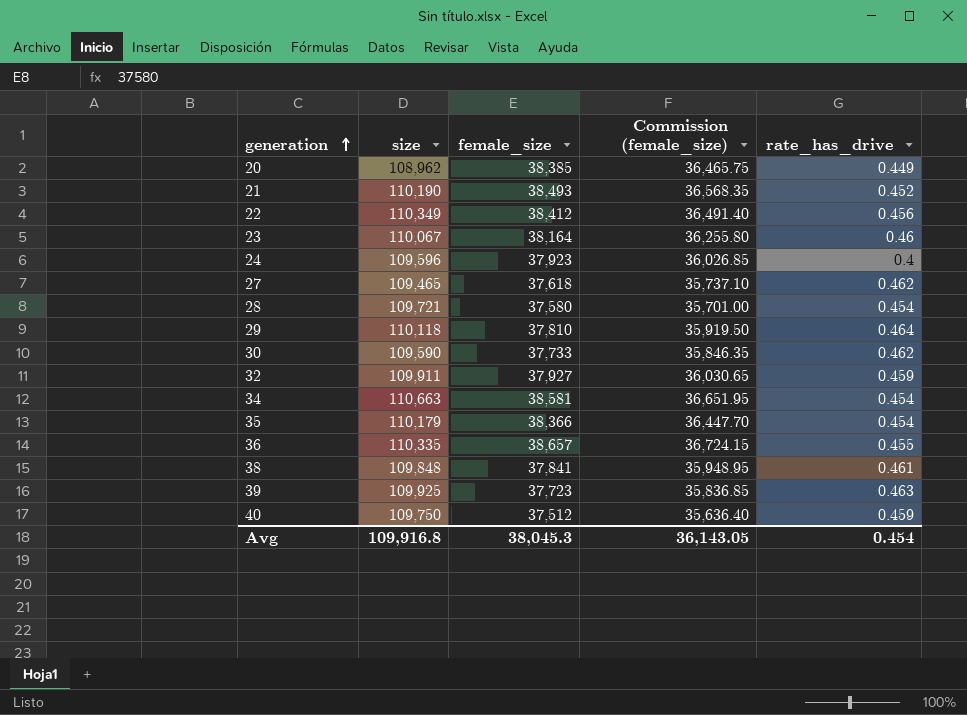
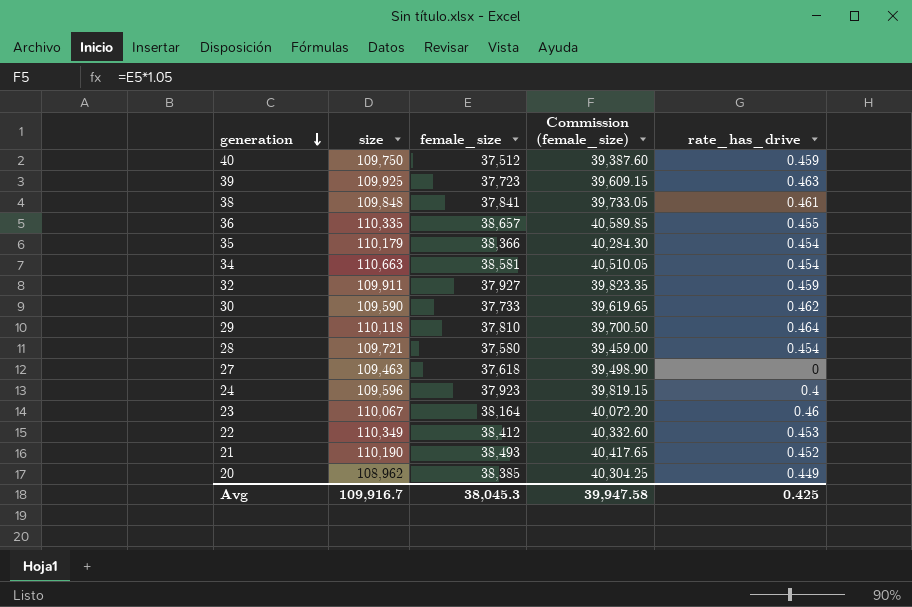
row order: generation ascending -> generation descending
column Commission (female_size) | formula: [female_size] * 0.95 -> [female_size] * 1.05
27 | size: 109,465 -> 109,463
27 | rate_has_drive: 0.462 -> 0
22 | rate_has_drive: 0.456 -> 0.453
Avg | size: 109,916.8 -> 109,916.7
Avg | Commission (female_size): 36,143.05 -> 39,947.58
Avg | rate_has_drive: 0.454 -> 0.425

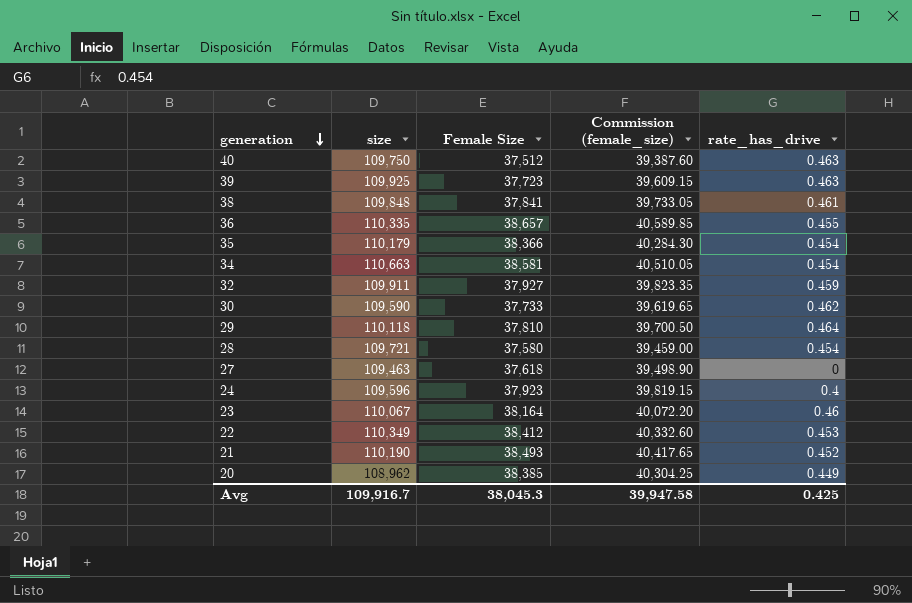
column name: female_size -> Female Size
40 | rate_has_drive: 0.459 -> 0.463

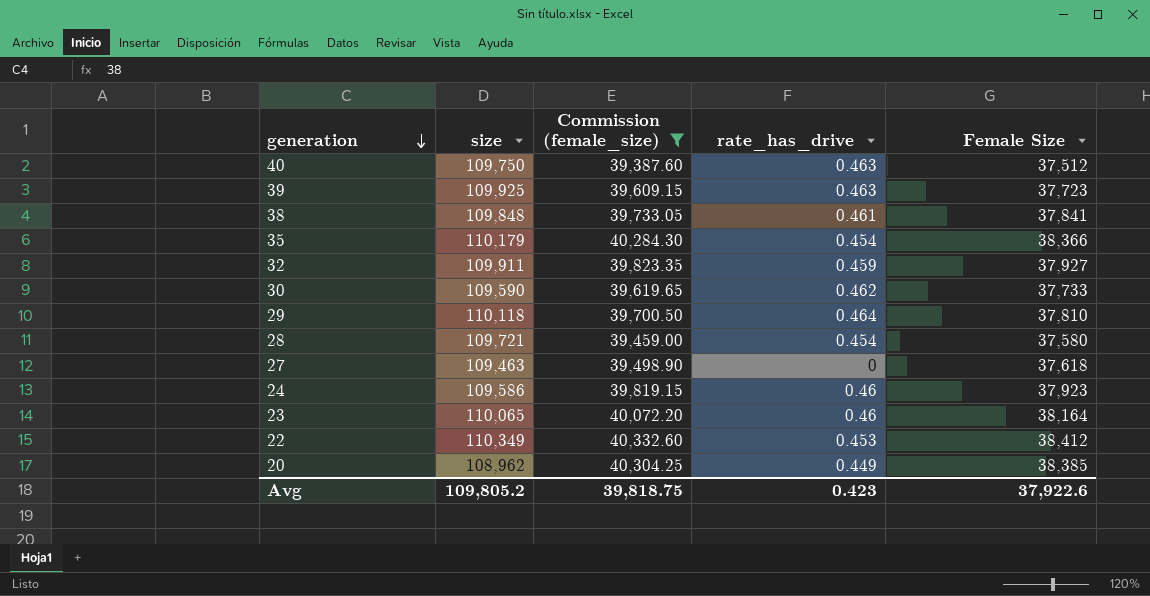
filter: none -> Commission (female_size) <= 40,332.60
column Female Size | position: 3 -> 5
24 | size: 109,596 -> 109,586
24 | rate_has_drive: 0.4 -> 0.46
23 | size: 110,067 -> 110,065
Avg | size: 109,916.7 -> 109,805.2
Avg | Commission (female_size): 39,947.58 -> 39,818.75
Avg | rate_has_drive: 0.425 -> 0.423
Avg | Female Size: 38,045.3 -> 37,922.6

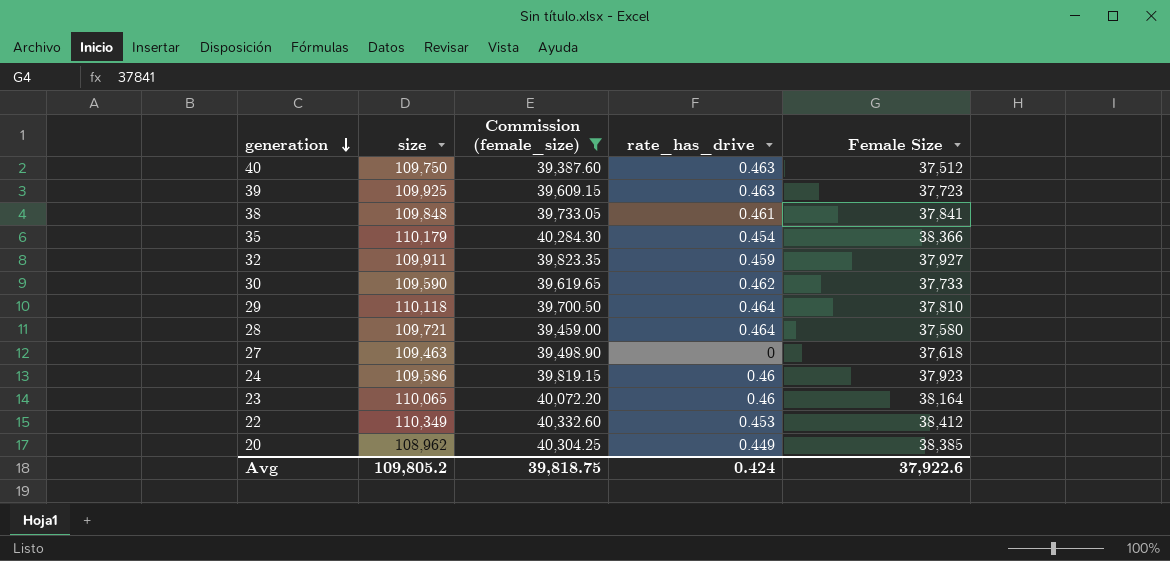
28 | rate_has_drive: 0.454 -> 0.464
Avg | rate_has_drive: 0.423 -> 0.424

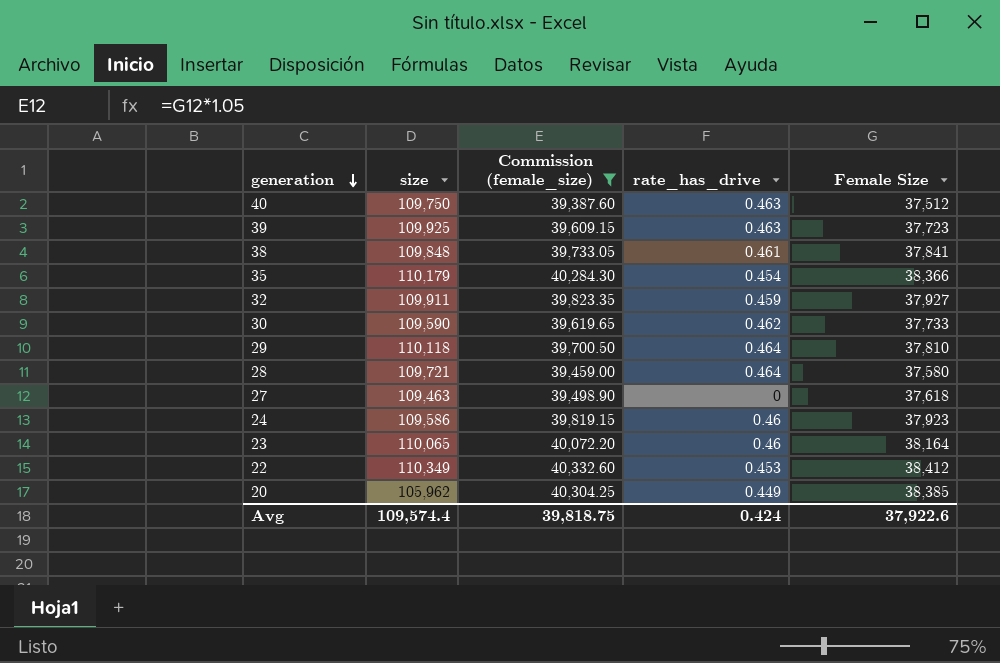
20 | size: 108,962 -> 105,962
Avg | size: 109,805.2 -> 109,574.4

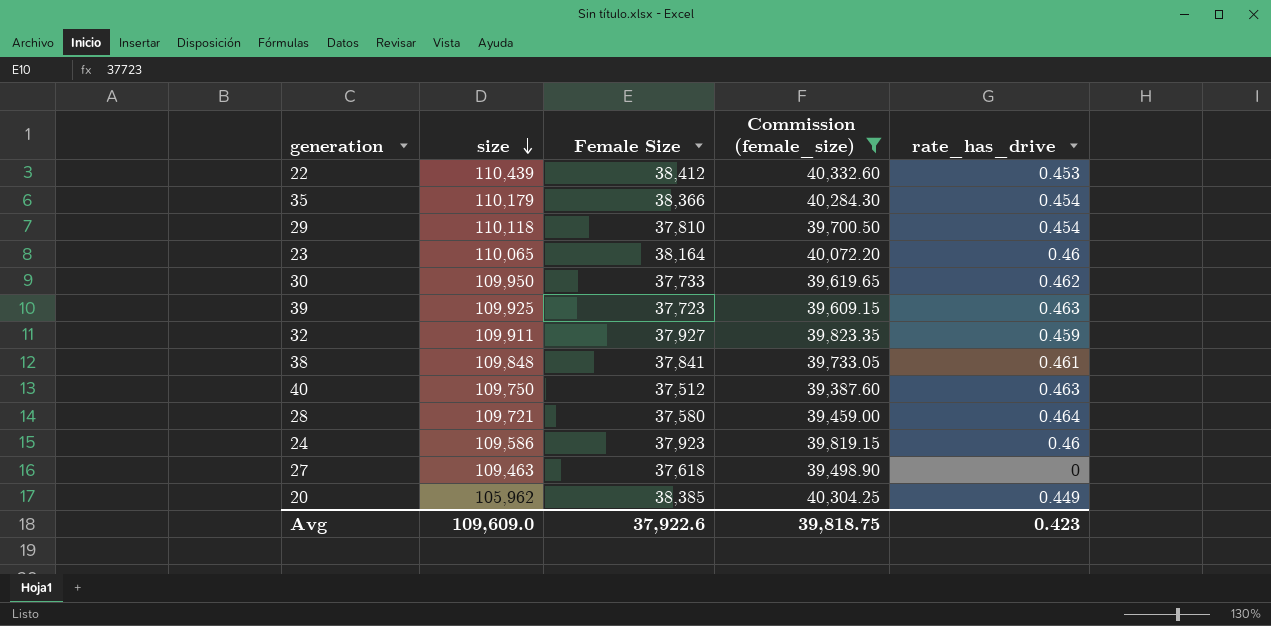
row order: generation descending -> size descending
column Female Size | position: 5 -> 3
22 | size: 110,349 -> 110,439
29 | rate_has_drive: 0.464 -> 0.454
30 | size: 109,590 -> 109,950
Avg | size: 109,574.4 -> 109,609.0
Avg | rate_has_drive: 0.424 -> 0.423

